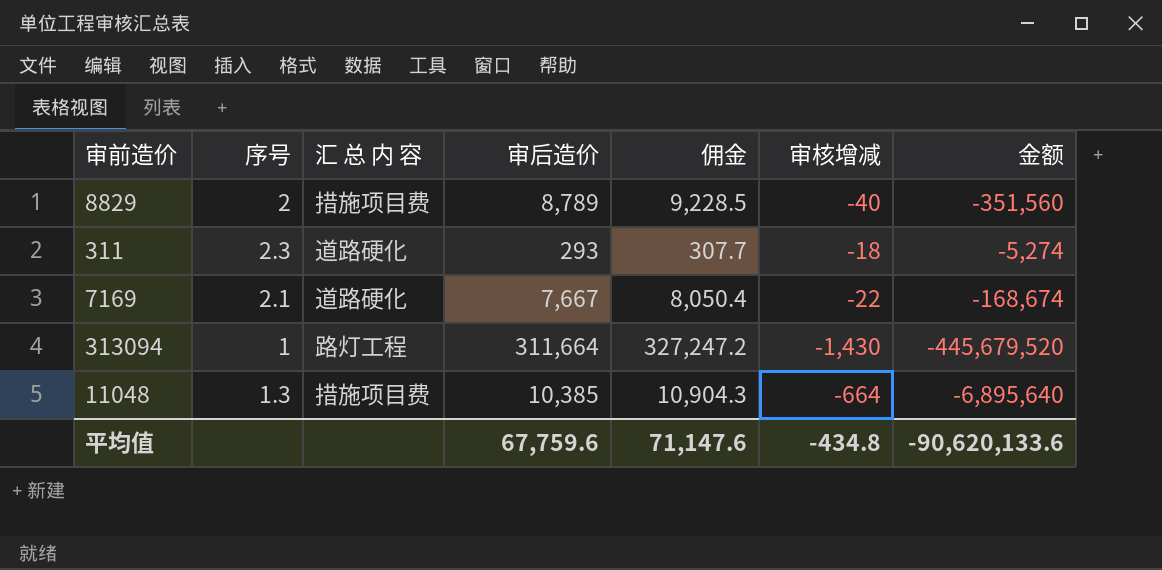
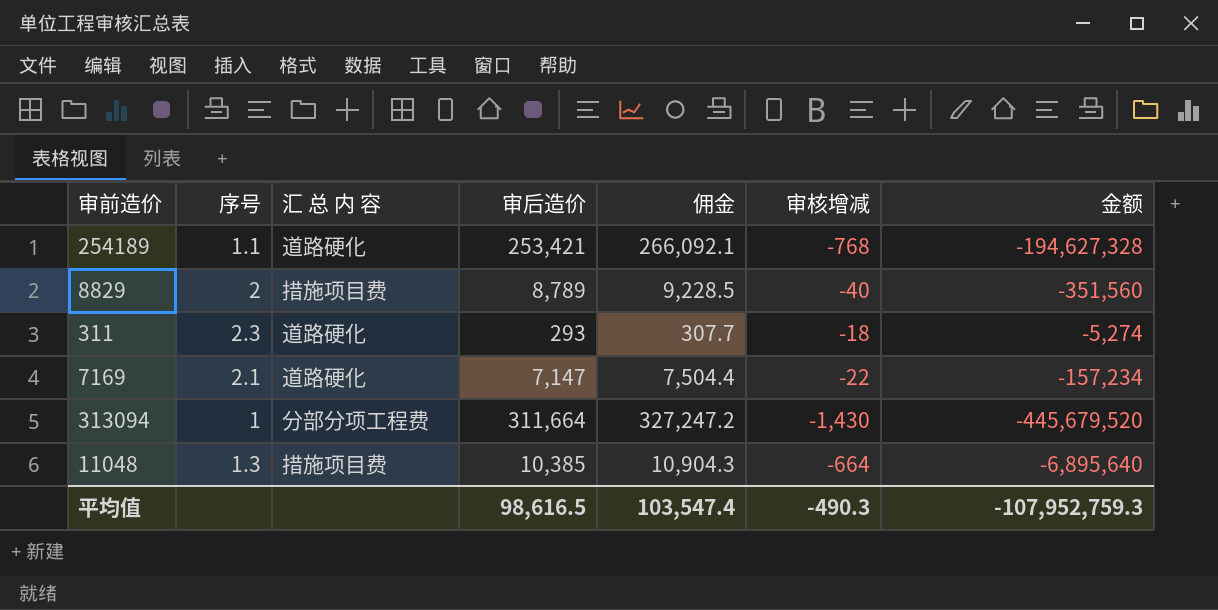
row 254189: none -> 1.1 | 道路硬化 | 253,421 | 266,092.1 | -768 | -194,627,328
7169 | 审后造价: 7,667 -> 7,147
7169 | 佣金: 8,050.4 -> 7,504.4
7169 | 金额: -168,674 -> -157,234
313094 | 汇 总 内 容: 路灯工程 -> 分部分项工程费
平均值 | 审后造价: 67,759.6 -> 98,616.5
平均值 | 佣金: 71,147.6 -> 103,547.4
平均值 | 审核增减: -434.8 -> -490.3
平均值 | 金额: -90,620,133.6 -> -107,952,759.3

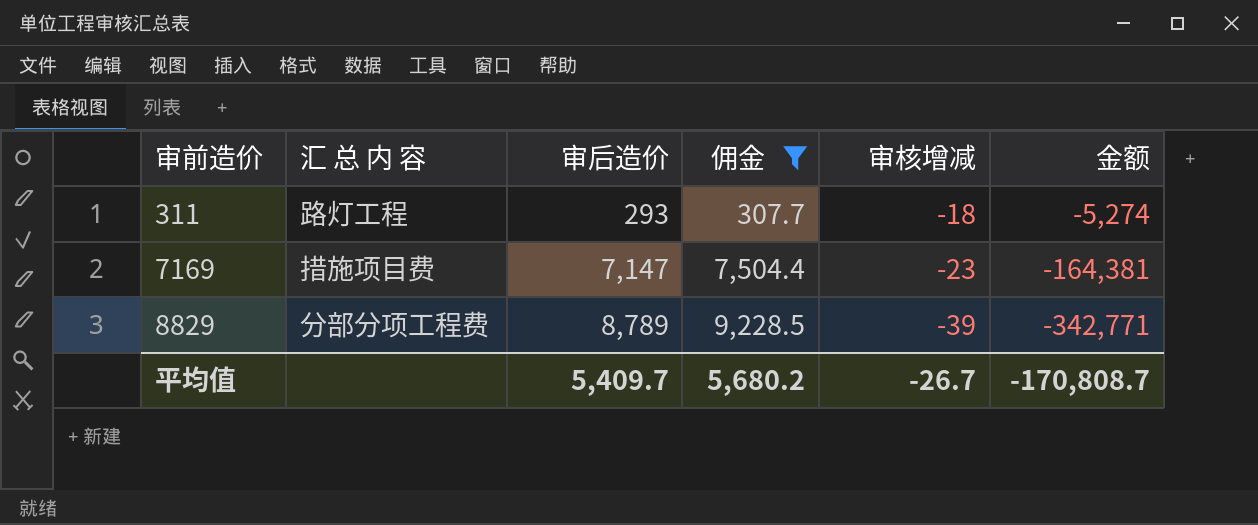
filter: none -> 佣金 <= 9,228.5
row order: none -> 审前造价 ascending
column 序号 | position: 2 -> none
311 | 汇 总 内 容: 道路硬化 -> 路灯工程
7169 | 汇 总 内 容: 道路硬化 -> 措施项目费
7169 | 审核增减: -22 -> -23
7169 | 金额: -157,234 -> -164,381
8829 | 汇 总 内 容: 措施项目费 -> 分部分项工程费
8829 | 审核增减: -40 -> -39
8829 | 金额: -351,560 -> -342,771
平均值 | 审后造价: 98,616.5 -> 5,409.7
平均值 | 佣金: 103,547.4 -> 5,680.2
平均值 | 审核增减: -490.3 -> -26.7
平均值 | 金额: -107,952,759.3 -> -170,808.7

